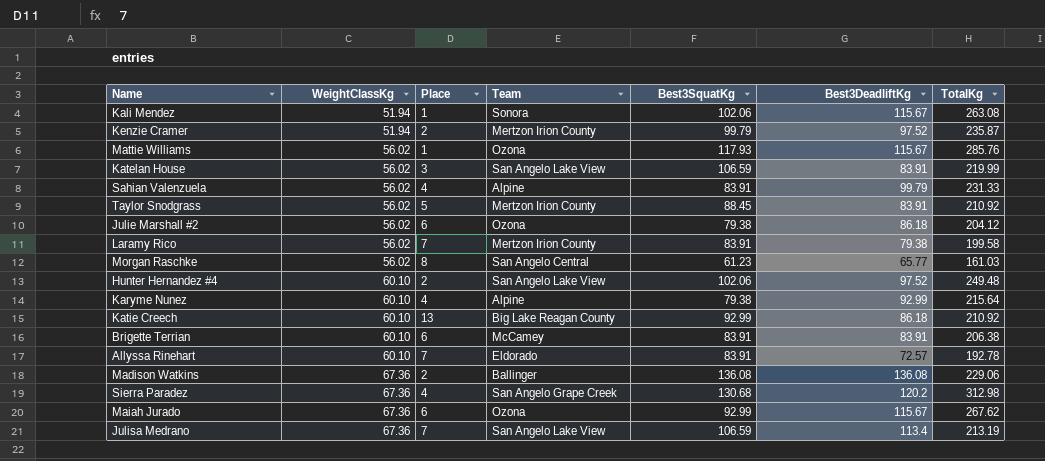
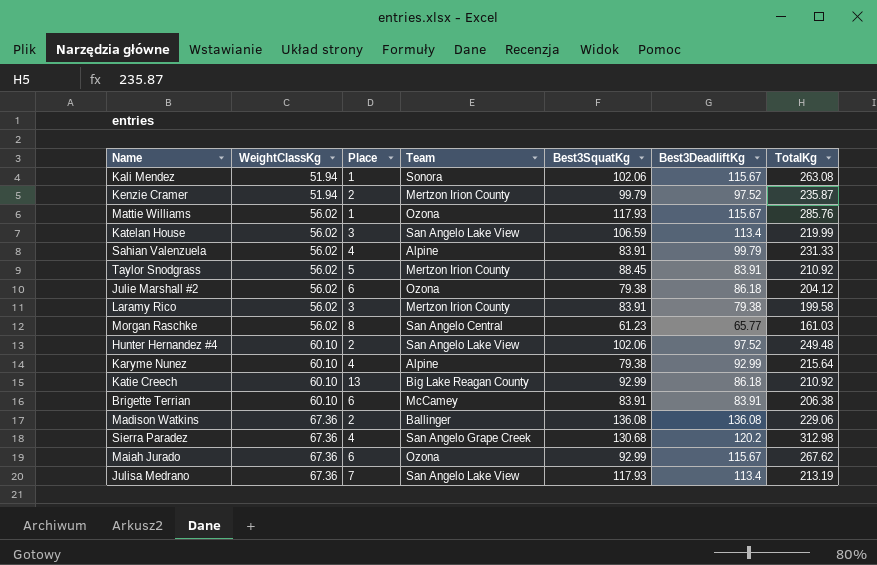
row Allyssa Rinehart: 60.10 | 7 | Eldorado | 83.91 | 72.57 | 192.78 -> none
Katelan House | Best3DeadliftKg: 83.91 -> 113.4
Laramy Rico | Place: 7 -> 3
Julisa Medrano | Best3SquatKg: 106.59 -> 117.93

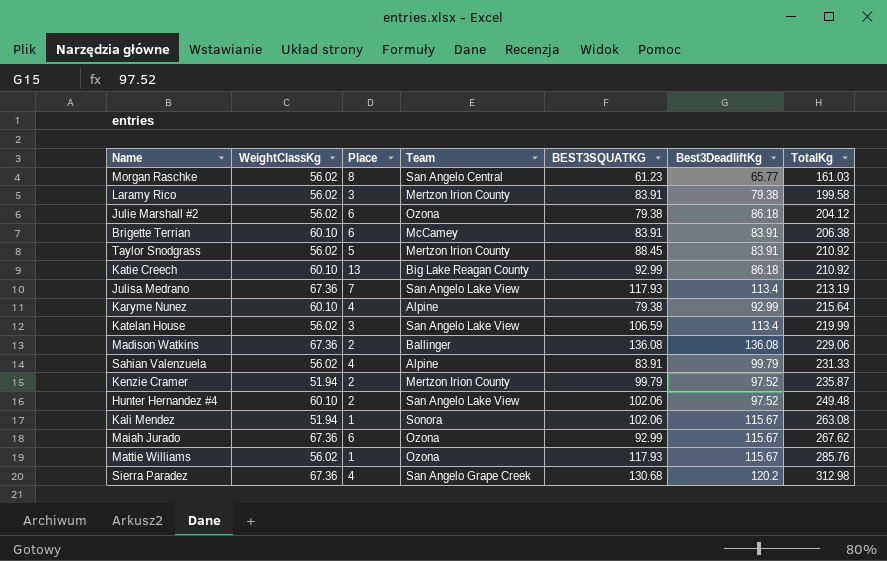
row order: WeightClassKg ascending -> TotalKg ascending
column name: Best3SquatKg -> BEST3SQUATKG

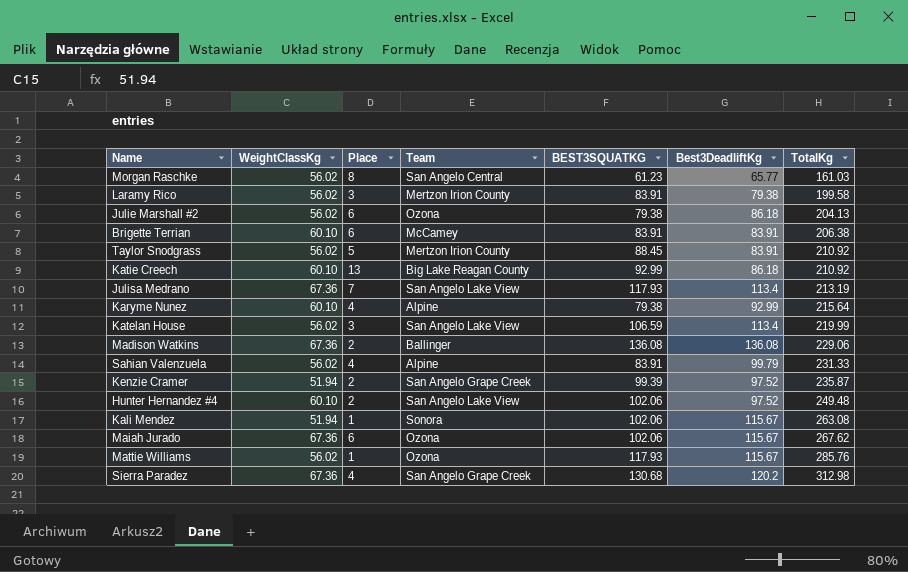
Julie Marshall #2 | TotalKg: 204.12 -> 204.13
Kenzie Cramer | Team: Mertzon Irion County -> San Angelo Grape Creek
Kenzie Cramer | BEST3SQUATKG: 99.79 -> 99.39
Maiah Jurado | BEST3SQUATKG: 92.99 -> 102.06

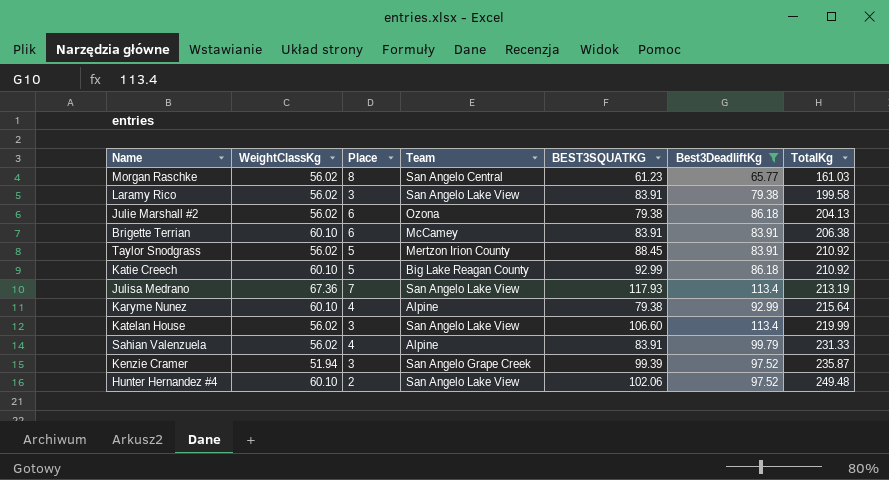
filter: none -> Best3DeadliftKg <= 113.4
Laramy Rico | Team: Mertzon Irion County -> San Angelo Lake View
Katie Creech | Place: 13 -> 5
Katelan House | BEST3SQUATKG: 106.59 -> 106.60
Kenzie Cramer | Place: 2 -> 3

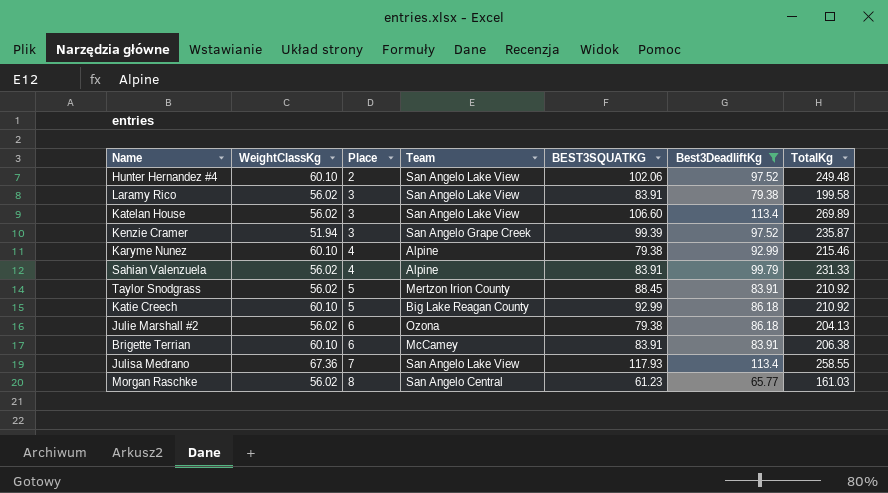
row order: TotalKg ascending -> Place ascending
Katelan House | TotalKg: 219.99 -> 269.89
Karyme Nunez | TotalKg: 215.64 -> 215.46
Julisa Medrano | TotalKg: 213.19 -> 258.55

